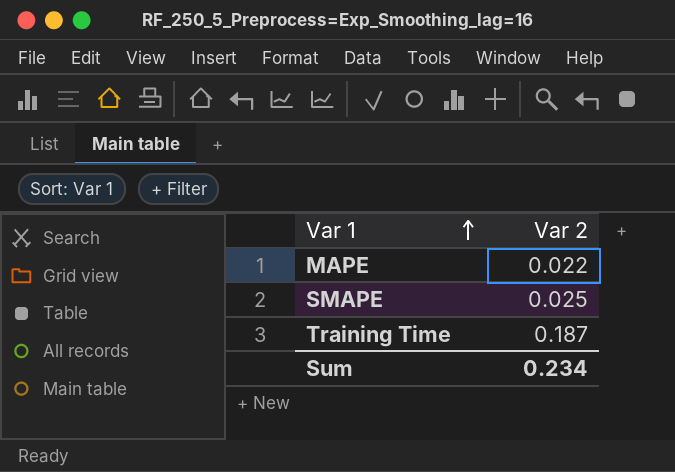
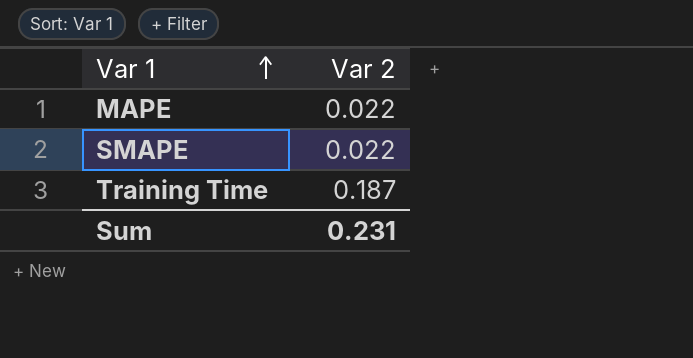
SMAPE | Var 2: 0.025 -> 0.022
Sum | Var 2: 0.234 -> 0.231

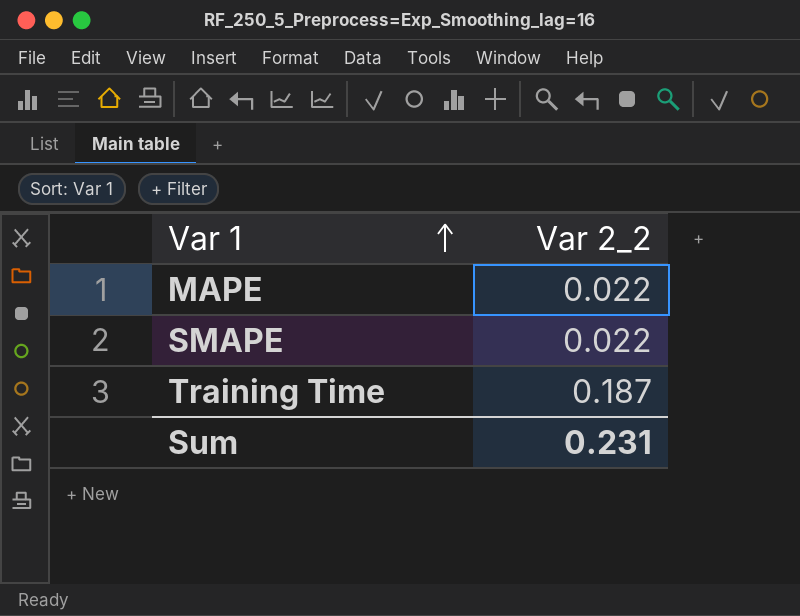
column name: Var 2 -> Var 2_2

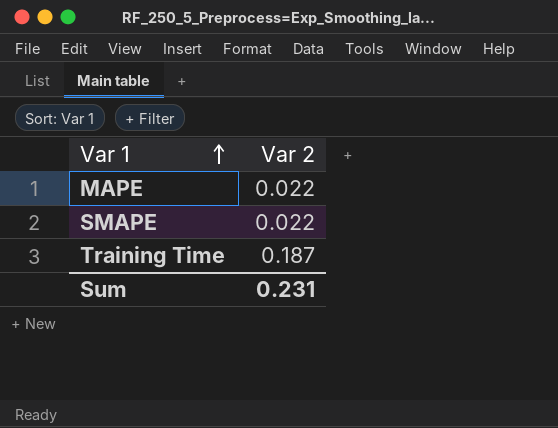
column name: Var 2_2 -> Var 2

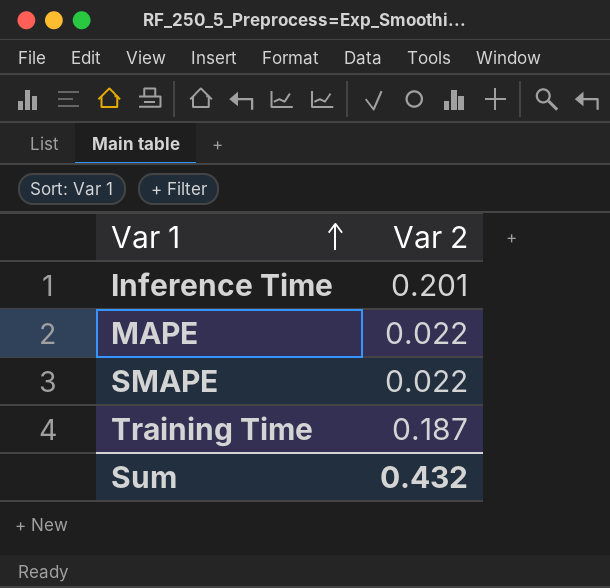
row Inference Time: none -> 0.201
Sum | Var 2: 0.231 -> 0.432

